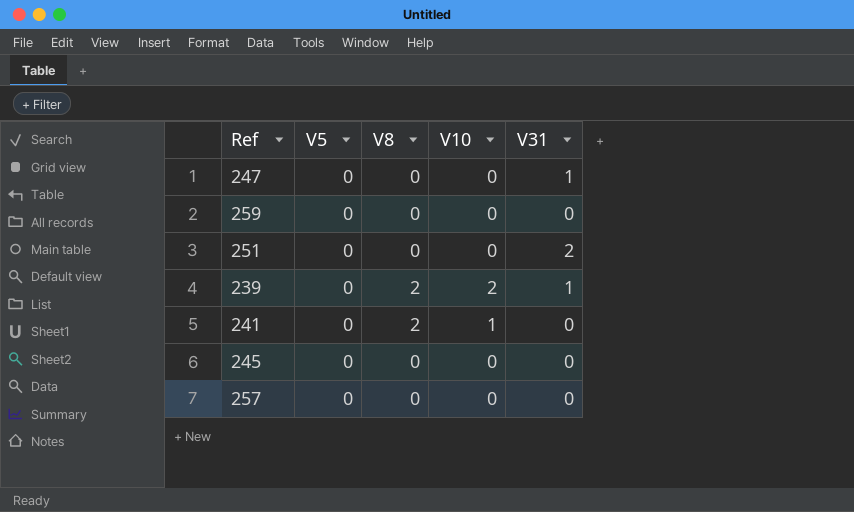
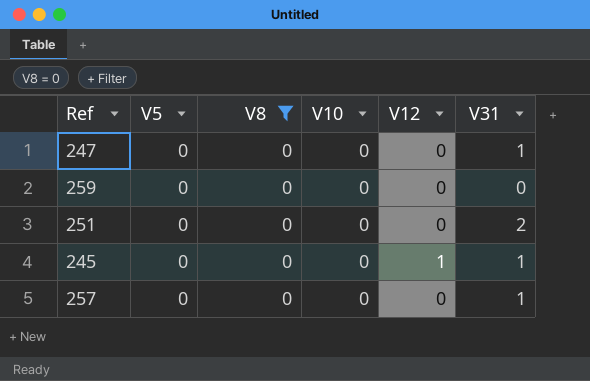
filter: none -> V8 = 0
column V12 | position: none -> 5
245 | V31: 0 -> 1
257 | V31: 0 -> 1

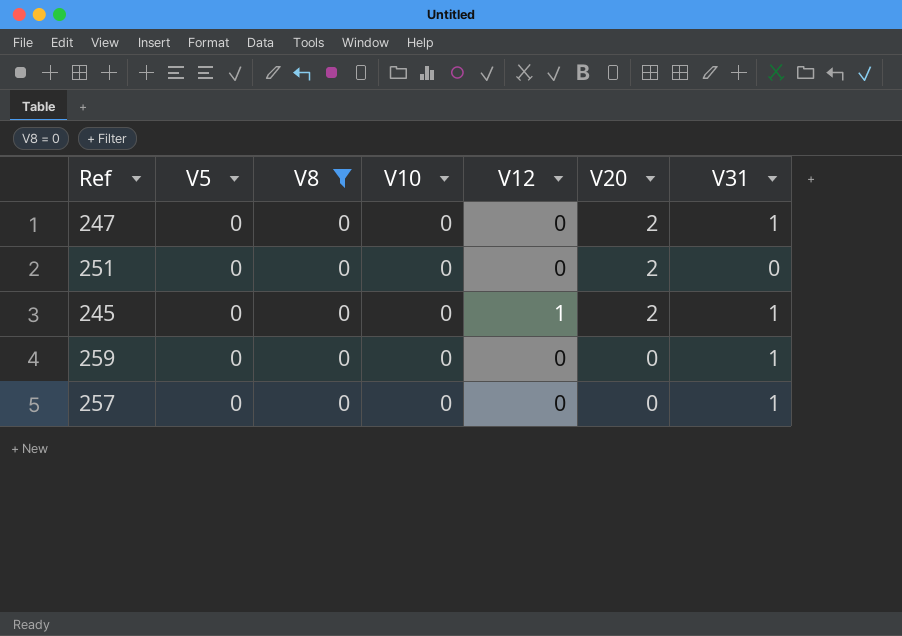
row order: none -> V20 descending
column V20 | position: none -> 6
251 | V31: 2 -> 0
259 | V31: 0 -> 1

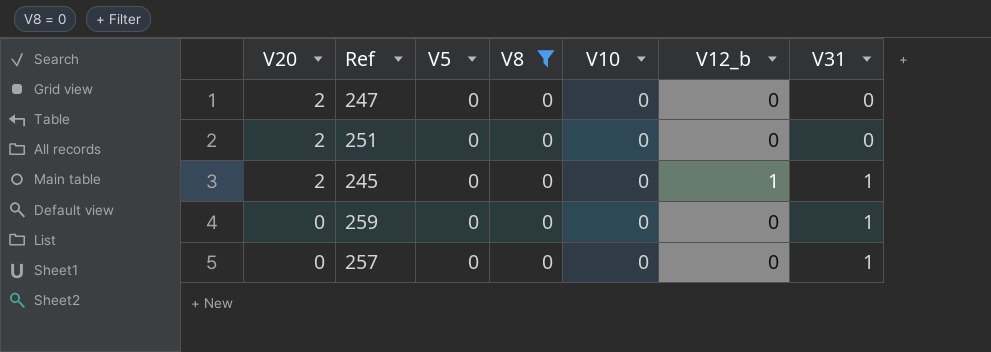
column V20 | position: 6 -> 1
column name: V12 -> V12_b
247 | V31: 1 -> 0

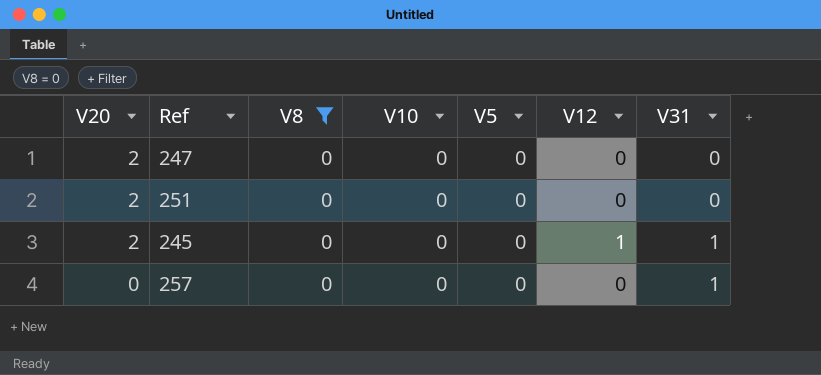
column V5 | position: 3 -> 5
column name: V12_b -> V12
row 259: 0 | 0 | 0 | 0 | 0 | 1 -> none

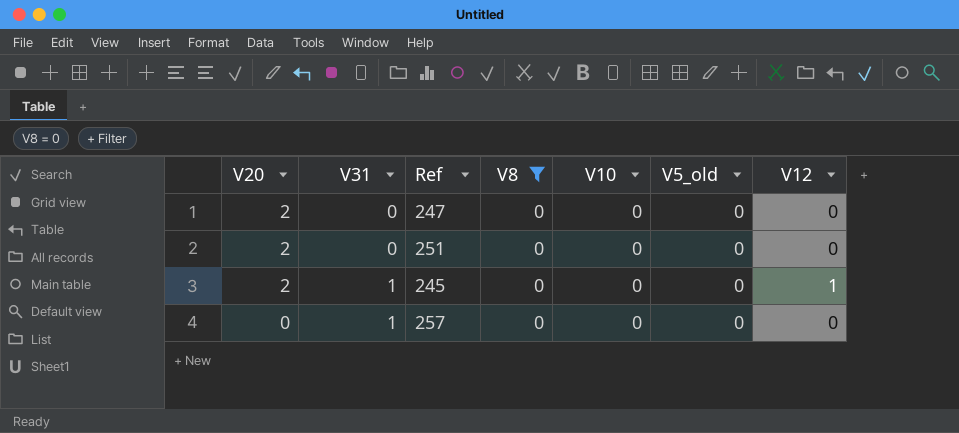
column V31 | position: 7 -> 2
column name: V5 -> V5_old

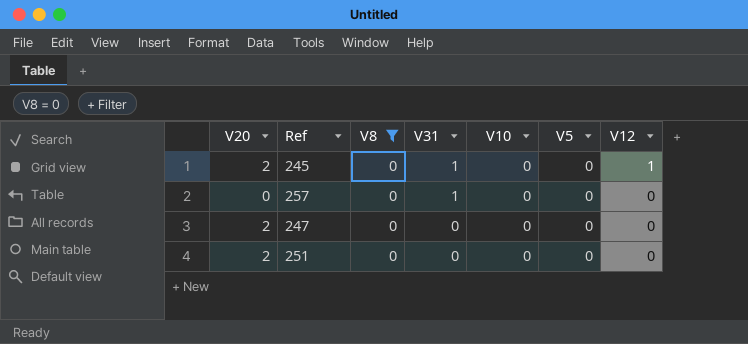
row order: V20 descending -> V31 descending
column V31 | position: 2 -> 4
column name: V5_old -> V5

